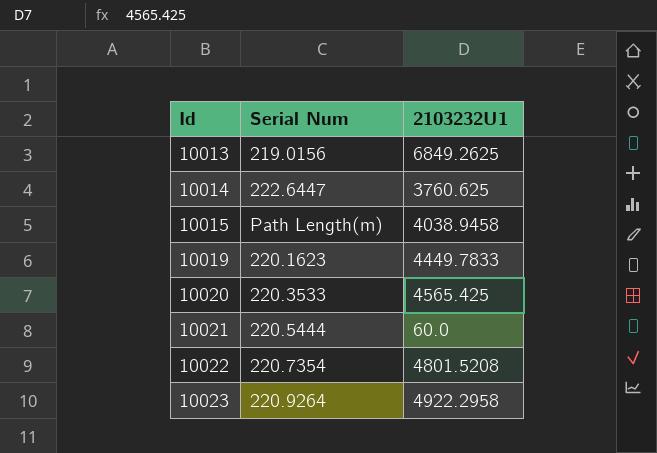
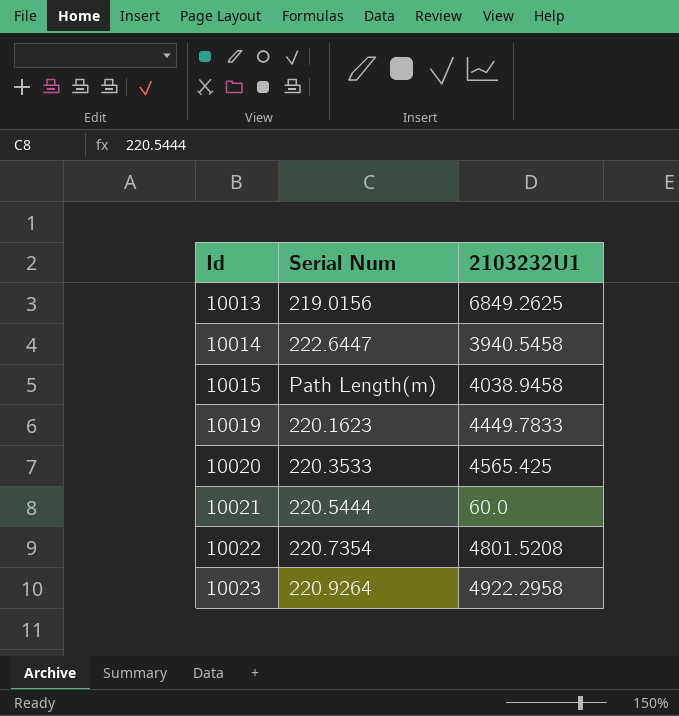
10014 | 2103232U1: 3760.625 -> 3940.5458

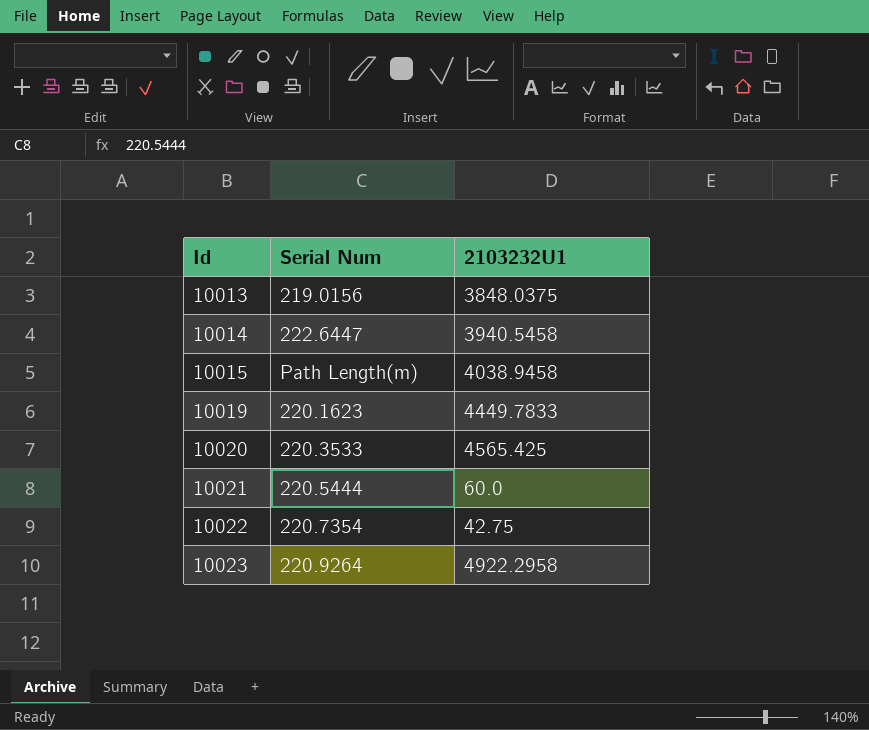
10013 | 2103232U1: 6849.2625 -> 3848.0375
10022 | 2103232U1: 4801.5208 -> 42.75

